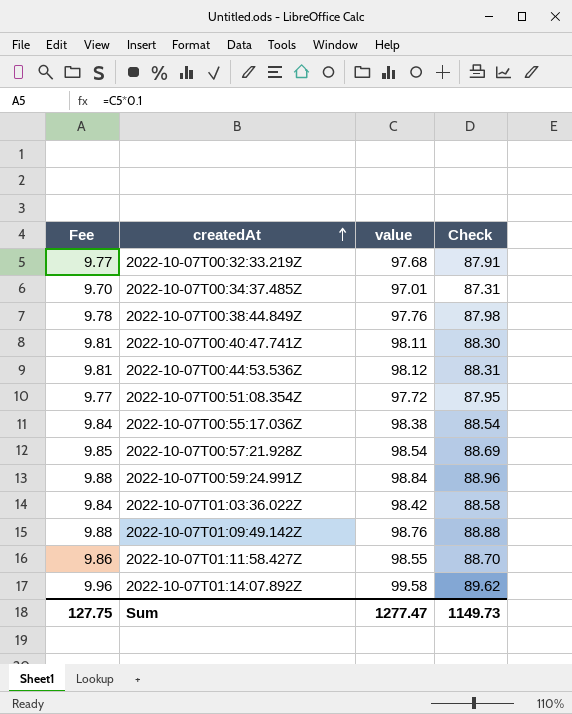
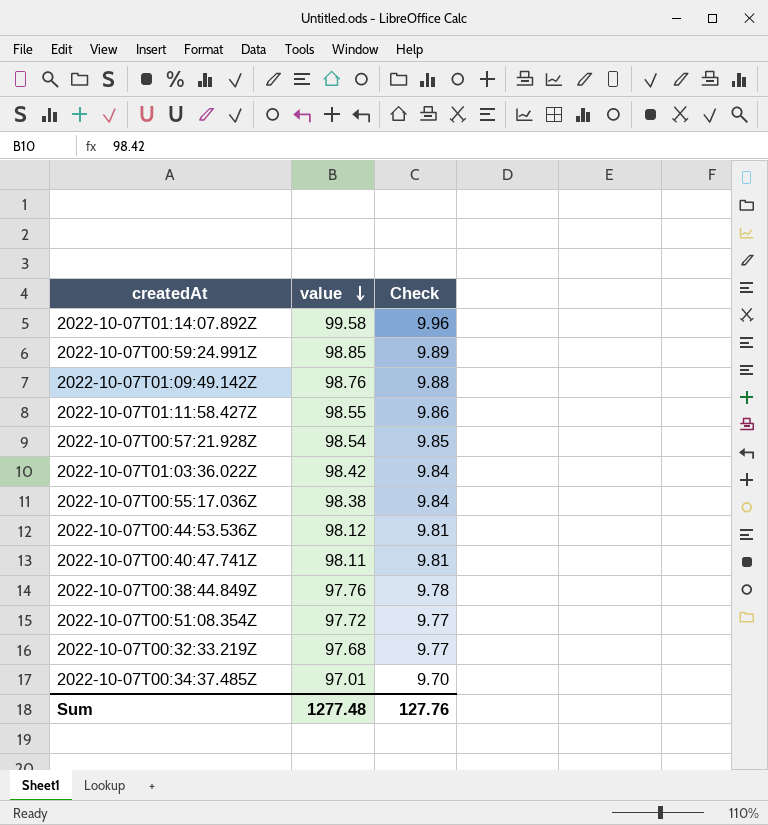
row order: createdAt ascending -> value descending
column Fee | formula: [value] * 0.1 -> none
column Check | formula: [value] * 0.9 -> [value] * 0.1
2022-10-07T00:59:24.991Z | value: 98.84 -> 98.85
Sum | value: 1277.47 -> 1277.48
Sum | Check: 1149.73 -> 127.76

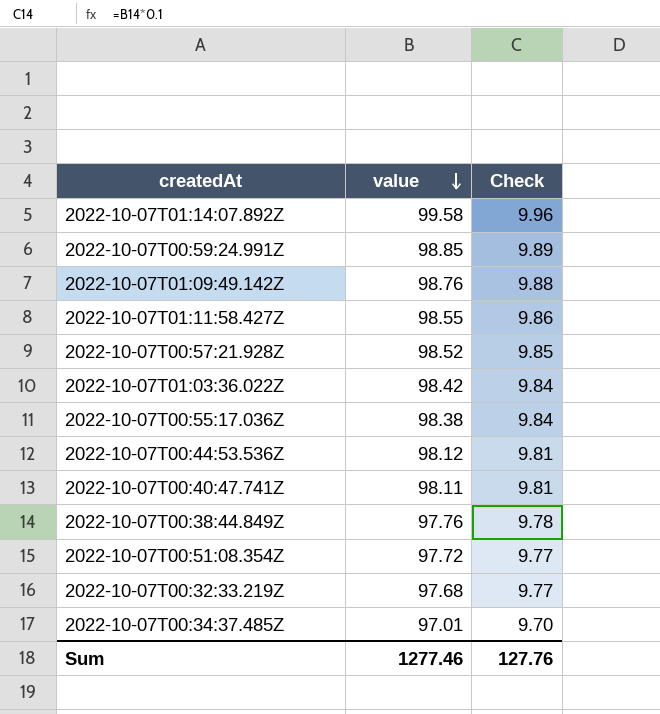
2022-10-07T00:57:21.928Z | value: 98.54 -> 98.52
Sum | value: 1277.48 -> 1277.46

